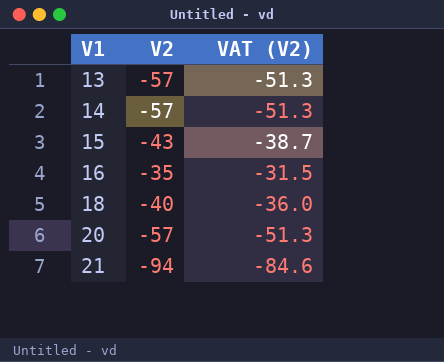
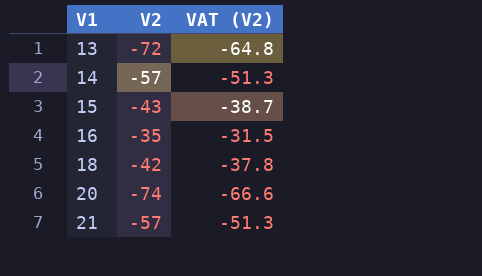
13 | V2: -57 -> -72
13 | VAT (V2): -51.3 -> -64.8
18 | V2: -40 -> -42
18 | VAT (V2): -36.0 -> -37.8
20 | V2: -57 -> -74
20 | VAT (V2): -51.3 -> -66.6
21 | V2: -94 -> -57
21 | VAT (V2): -84.6 -> -51.3

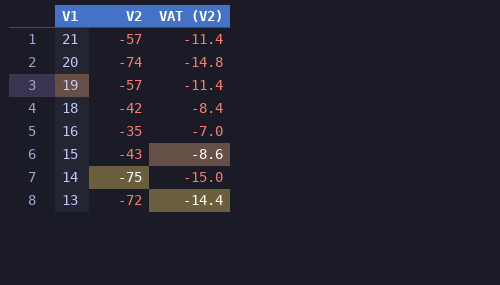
row order: V1 ascending -> V1 descending
column VAT (V2) | formula: [V2] * 0.9 -> [V2] * 0.2
row 19: none -> -57 | -11.4
14 | V2: -57 -> -75

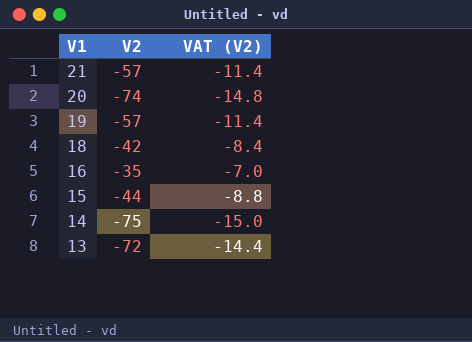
15 | V2: -43 -> -44
15 | VAT (V2): -8.6 -> -8.8

